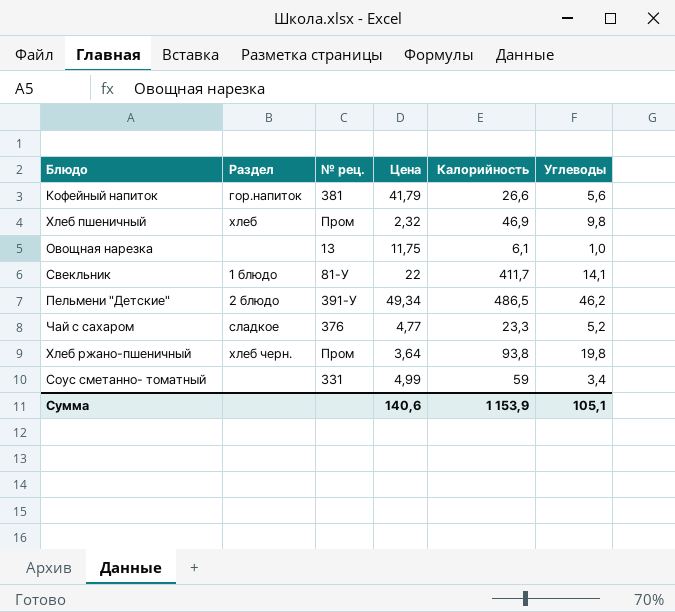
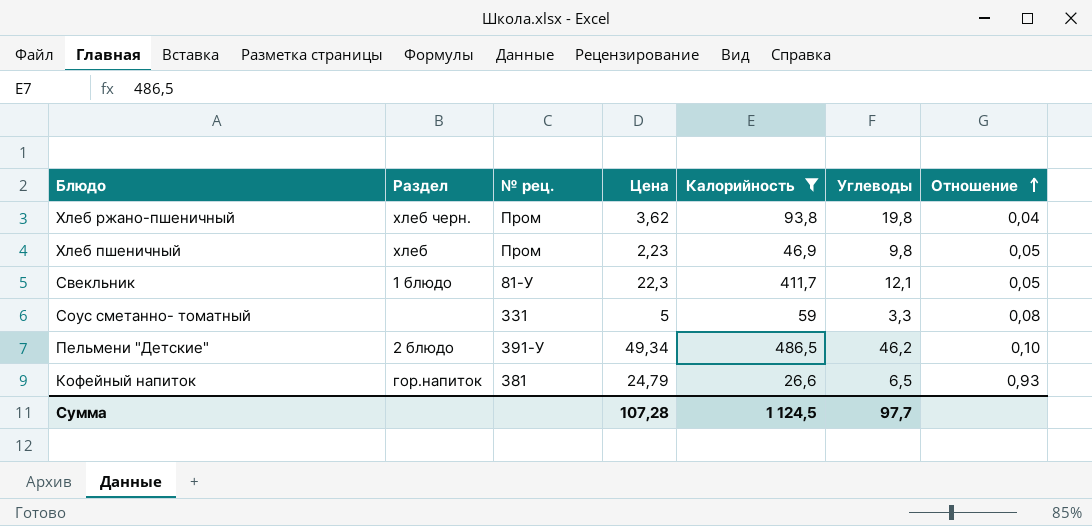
filter: none -> Калорийность >= 26,6
row order: none -> Отношение ascending
column Отношение | formula: none -> [Цена] / [Калорийность]
Хлеб ржано-пшеничный | Цена: 3,64 -> 3,62
Хлеб пшеничный | Цена: 2,32 -> 2,23
Свекльник | Цена: 22 -> 22,3
Свекльник | Углеводы: 14,1 -> 12,1
Соус сметанно- томатный | Цена: 4,99 -> 5
Соус сметанно- томатный | Углеводы: 3,4 -> 3,3
Кофейный напиток | Цена: 41,79 -> 24,79
Кофейный напиток | Углеводы: 5,6 -> 6,5
Сумма | Цена: 140,6 -> 107,28
Сумма | Калорийность: 1 153,9 -> 1 124,5
Сумма | Углеводы: 105,1 -> 97,7

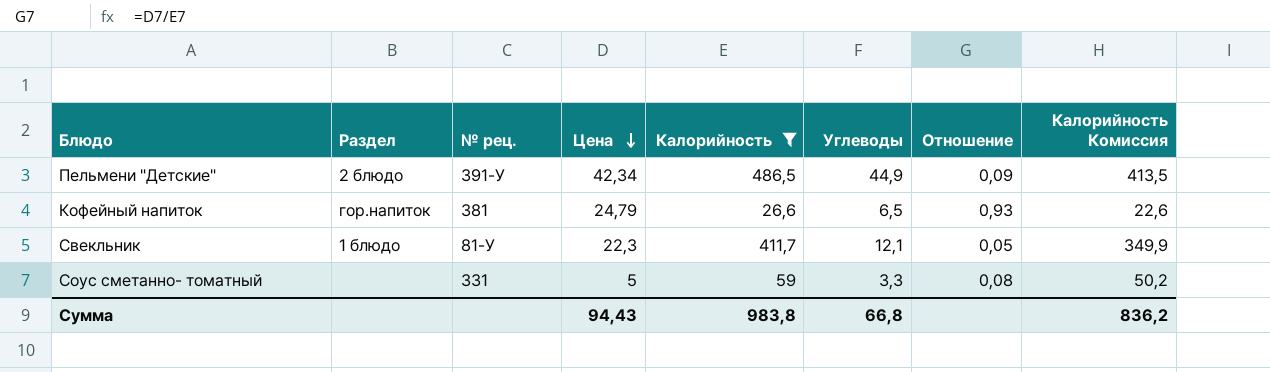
row order: Отношение ascending -> Цена descending
column Калорийность Комиссия | formula: none -> [Калорийность] * 0,85
row Хлеб ржано-пшеничный: хлеб черн. | Пром | 3,62 | 93,8 | 19,8 | 0,04 -> none
row Хлеб пшеничный: хлеб | Пром | 2,23 | 46,9 | 9,8 | 0,05 -> none
Пельмени "Детские" | Цена: 49,34 -> 42,34
Пельмени "Детские" | Углеводы: 46,2 -> 44,9
Пельмени "Детские" | Отношение: 0,10 -> 0,09
Сумма | Цена: 107,28 -> 94,43
Сумма | Калорийность: 1 124,5 -> 983,8
Сумма | Углеводы: 97,7 -> 66,8

